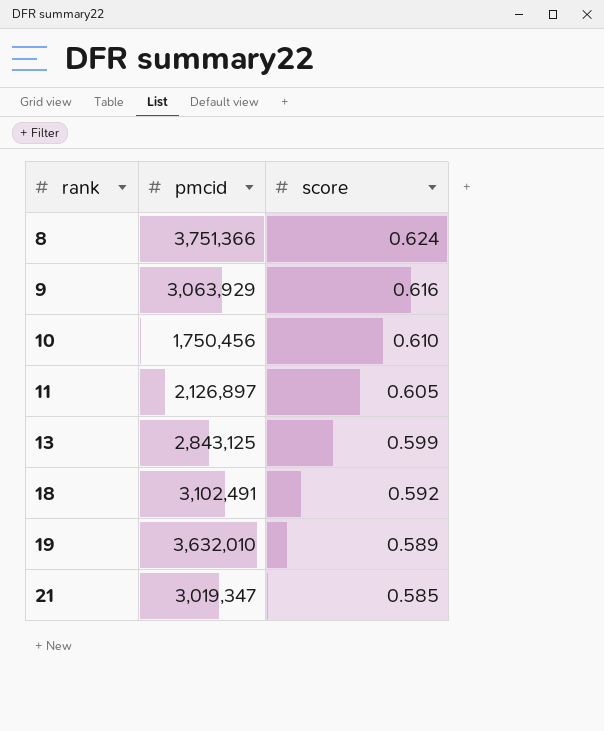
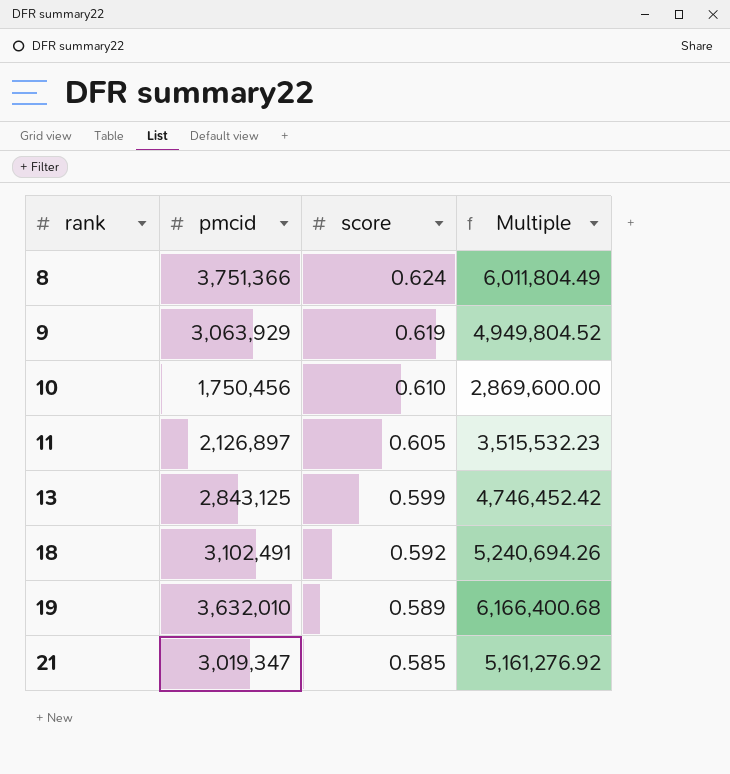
column Multiple | formula: none -> [pmcid] / [score]
9 | score: 0.616 -> 0.619

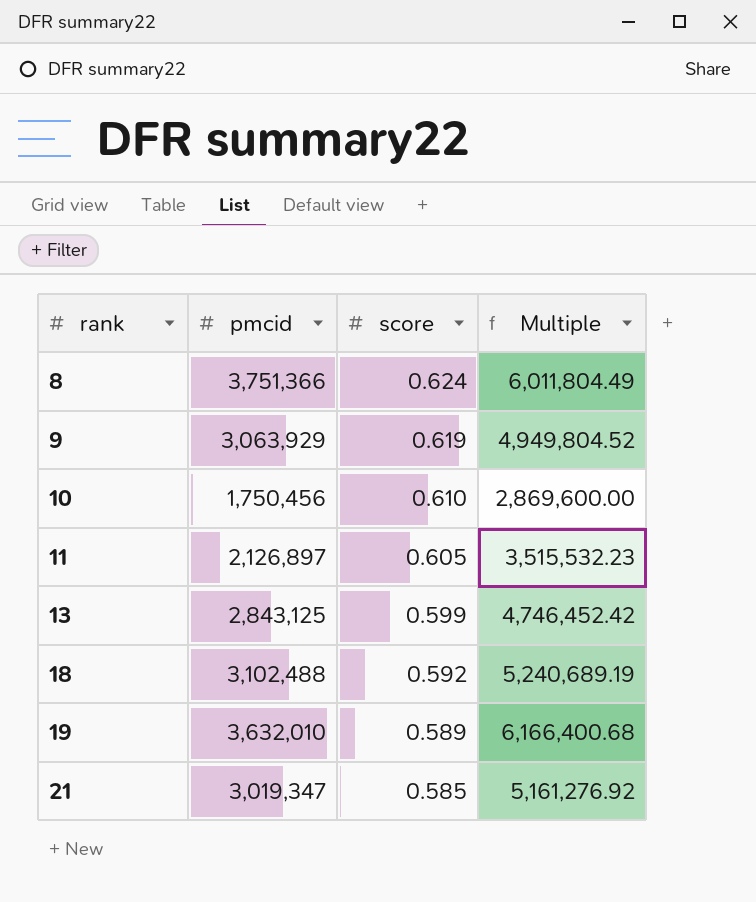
18 | pmcid: 3,102,491 -> 3,102,488
18 | Multiple: 5,240,694.26 -> 5,240,689.19

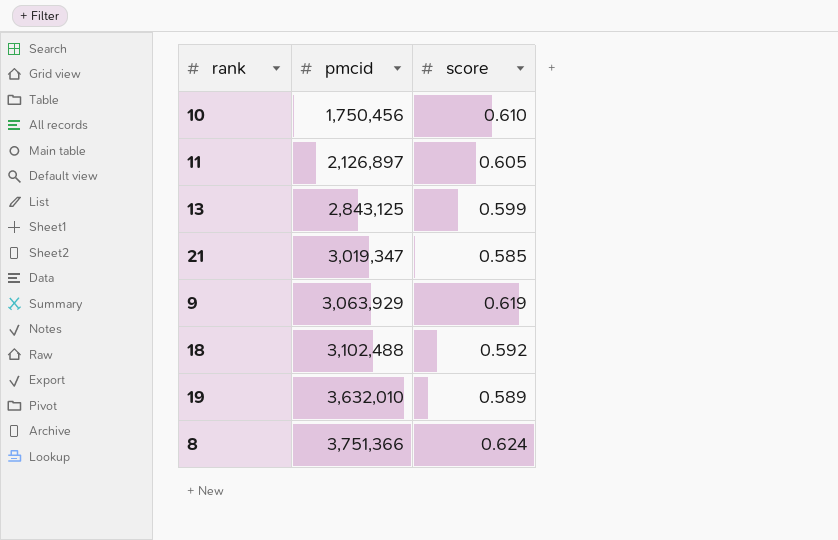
row order: rank ascending -> pmcid ascending
column Multiple | formula: [pmcid] / [score] -> none

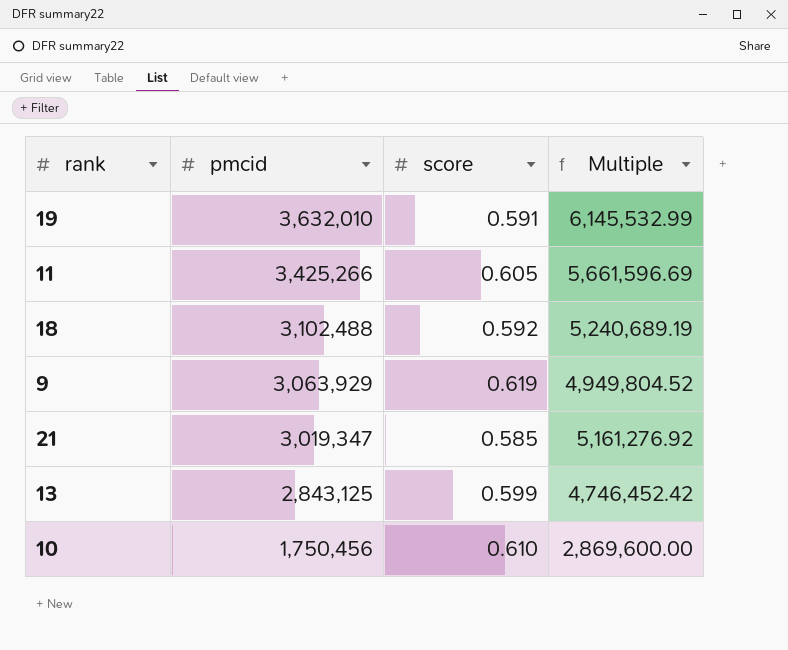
row order: pmcid ascending -> pmcid descending
column Multiple | formula: none -> [pmcid] / [score]
row 8: 3,751,366 | 0.624 -> none
19 | score: 0.589 -> 0.591
11 | pmcid: 2,126,897 -> 3,425,266

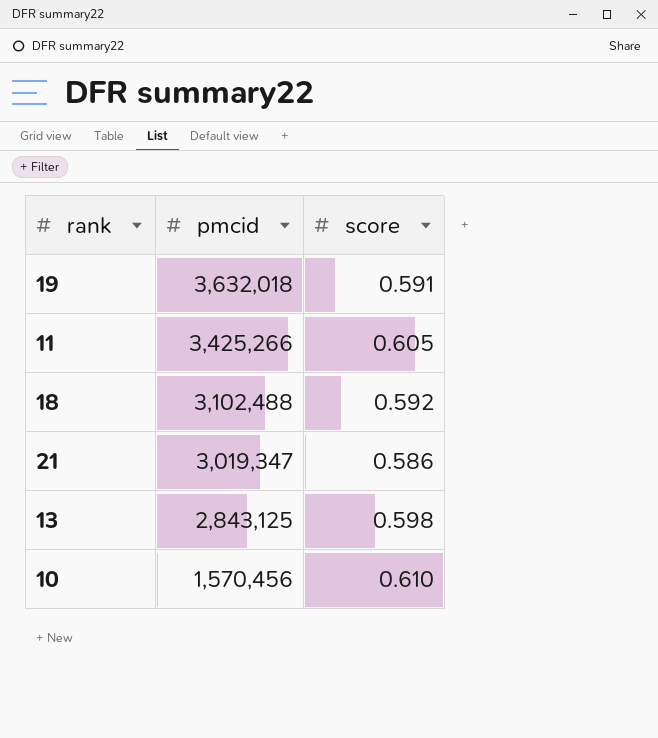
column Multiple | formula: [pmcid] / [score] -> none
row 9: 3,063,929 | 0.619 | 4,949,804.52 -> none
19 | pmcid: 3,632,010 -> 3,632,018
21 | score: 0.585 -> 0.586
13 | score: 0.599 -> 0.598
10 | pmcid: 1,750,456 -> 1,570,456

